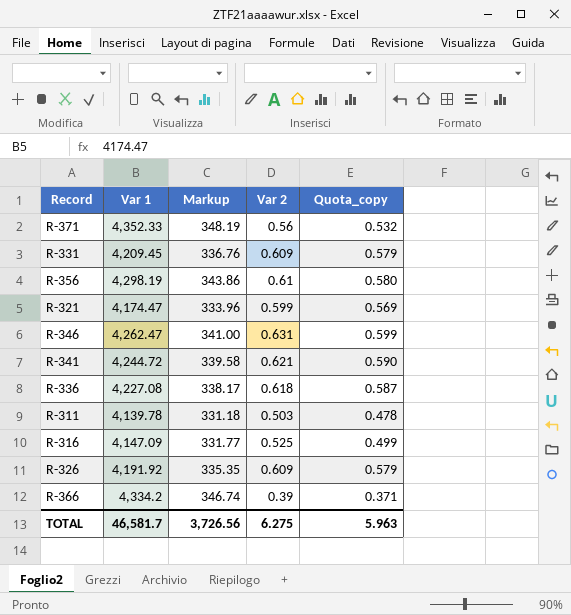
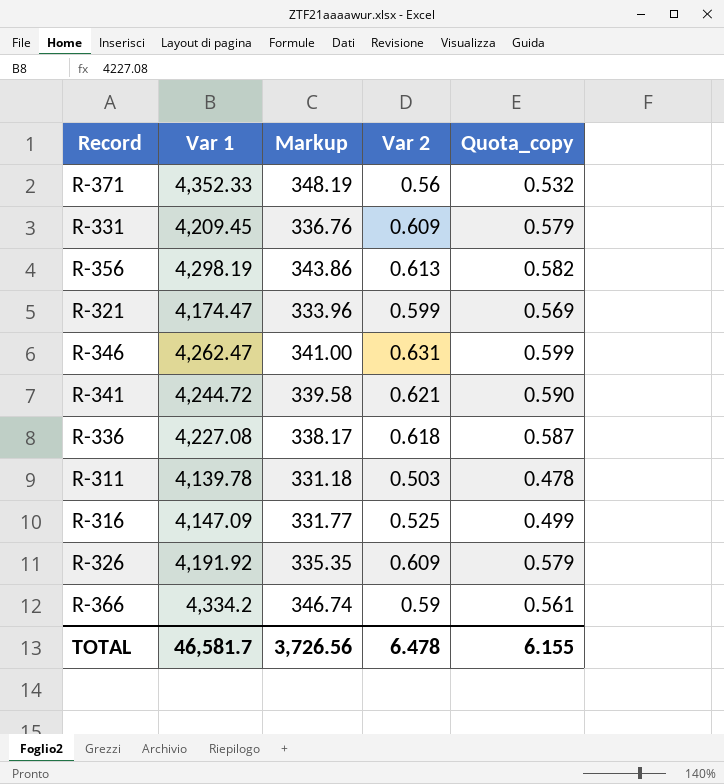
R-356 | Var 2: 0.61 -> 0.613
R-356 | Quota_copy: 0.580 -> 0.582
R-366 | Var 2: 0.39 -> 0.59
R-366 | Quota_copy: 0.371 -> 0.561
TOTAL | Var 2: 6.275 -> 6.478
TOTAL | Quota_copy: 5.963 -> 6.155

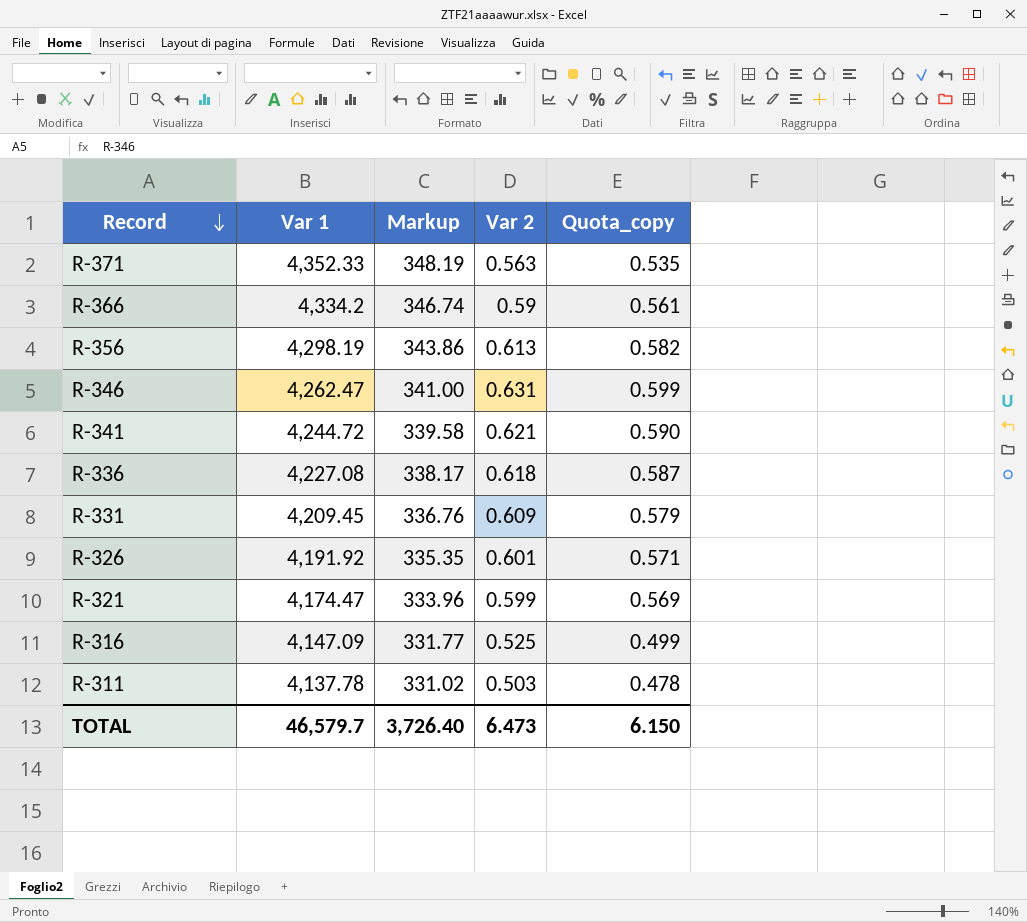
row order: none -> Record descending
R-371 | Var 2: 0.56 -> 0.563
R-371 | Quota_copy: 0.532 -> 0.535
R-326 | Var 2: 0.609 -> 0.601
R-326 | Quota_copy: 0.579 -> 0.571
R-311 | Var 1: 4,139.78 -> 4,137.78
R-311 | Markup: 331.18 -> 331.02
TOTAL | Var 1: 46,581.7 -> 46,579.7
TOTAL | Markup: 3,726.56 -> 3,726.40
TOTAL | Var 2: 6.478 -> 6.473
TOTAL | Quota_copy: 6.155 -> 6.150

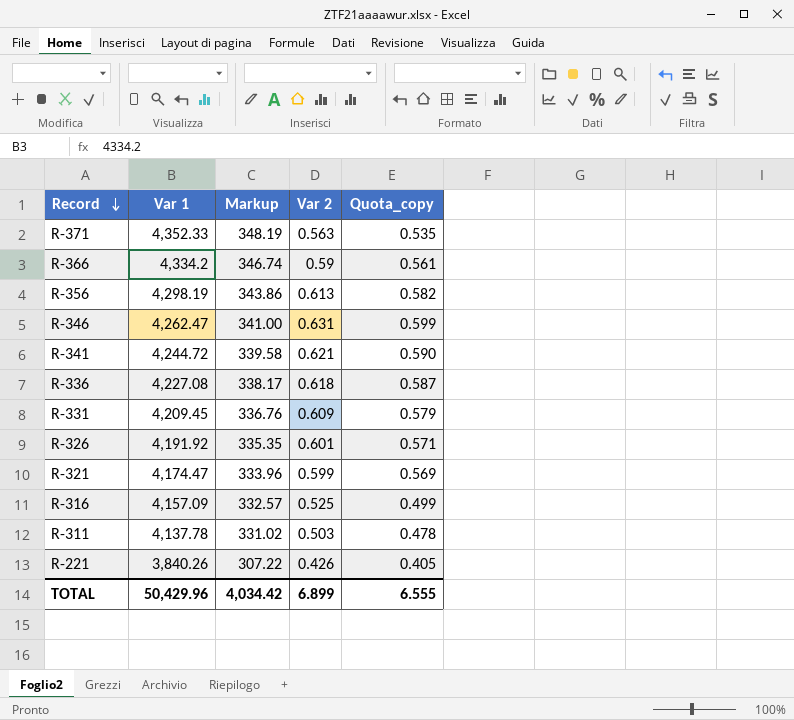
R-316 | Var 1: 4,147.09 -> 4,157.09
R-316 | Markup: 331.77 -> 332.57
row R-221: none -> 3,840.26 | 307.22 | 0.426 | 0.405
TOTAL | Var 1: 46,579.7 -> 50,429.96
TOTAL | Markup: 3,726.40 -> 4,034.42
TOTAL | Var 2: 6.473 -> 6.899
TOTAL | Quota_copy: 6.150 -> 6.555

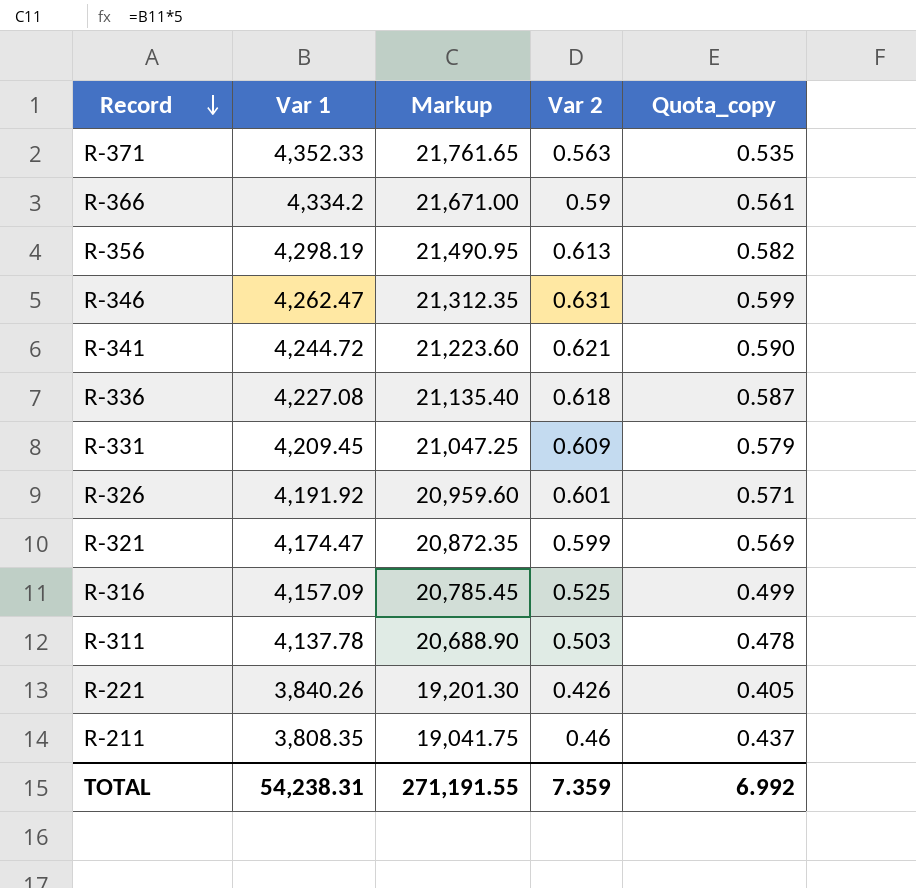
column Markup | formula: [Var 1] * 0.08 -> [Var 1] * 5
row R-211: none -> 3,808.35 | 19,041.75 | 0.46 | 0.437
TOTAL | Var 1: 50,429.96 -> 54,238.31
TOTAL | Markup: 4,034.42 -> 271,191.55
TOTAL | Var 2: 6.899 -> 7.359
TOTAL | Quota_copy: 6.555 -> 6.992

